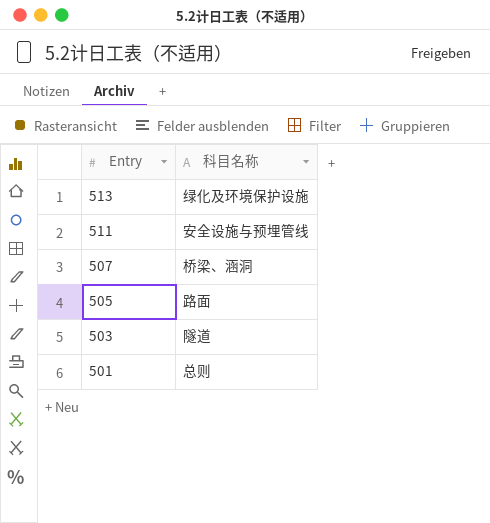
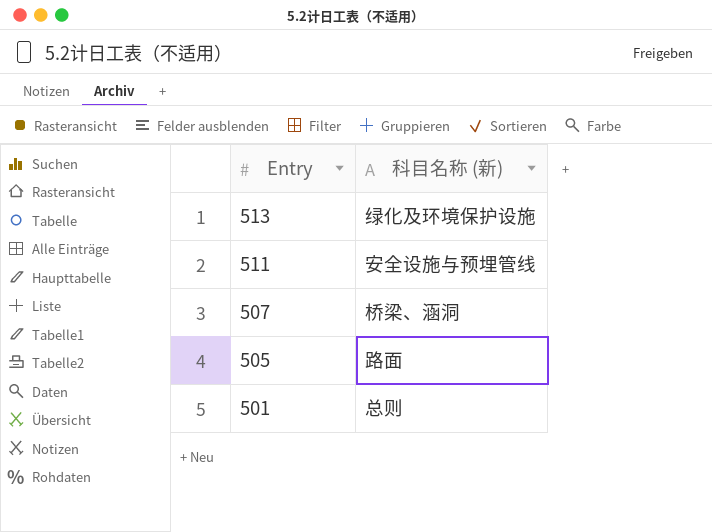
column name: 科目名称 -> 科目名称 (新)
row 503: 隧道 -> none

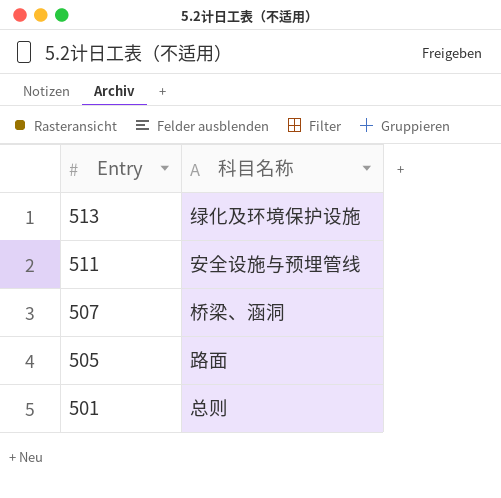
column name: 科目名称 (新) -> 科目名称

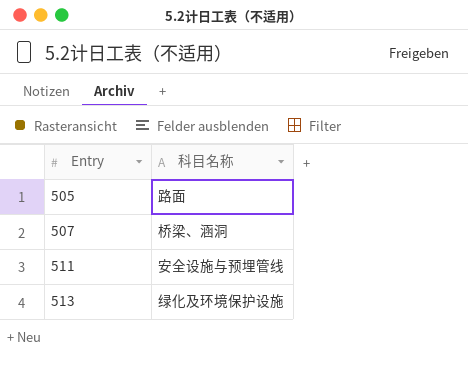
row order: Entry descending -> Entry ascending
row 501: 总则 -> none

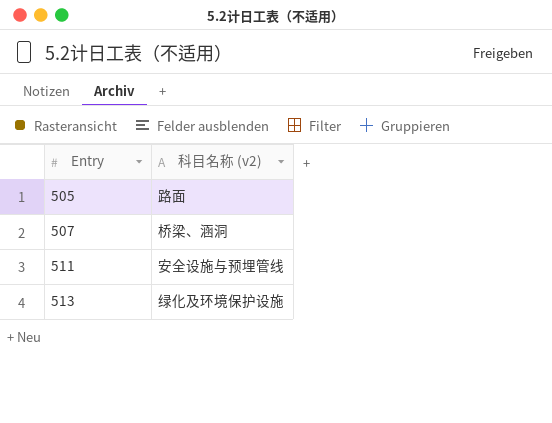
column name: 科目名称 -> 科目名称 (v2)

